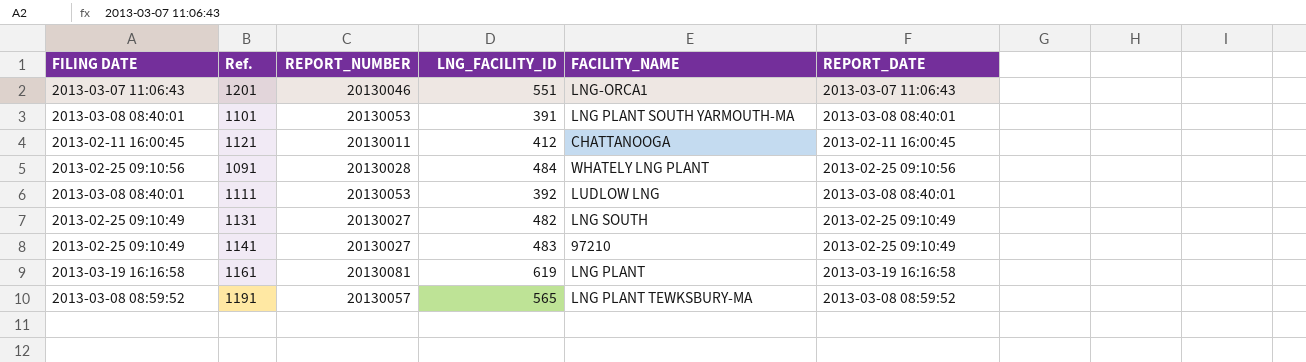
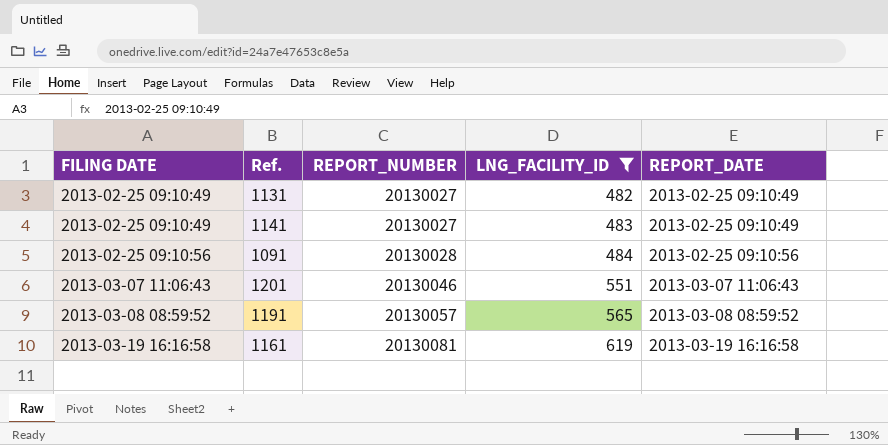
filter: none -> LNG_FACILITY_ID >= 482
row order: none -> FILING DATE ascending
column FACILITY_NAME | position: 5 -> none

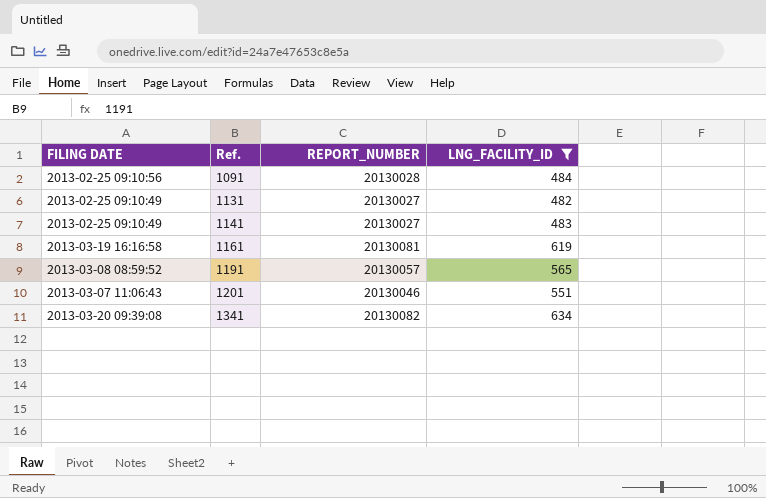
row order: FILING DATE ascending -> Ref. ascending
column REPORT_DATE | position: 5 -> none
row 1341: none -> 2013-03-20 09:39:08 | 20130082 | 634

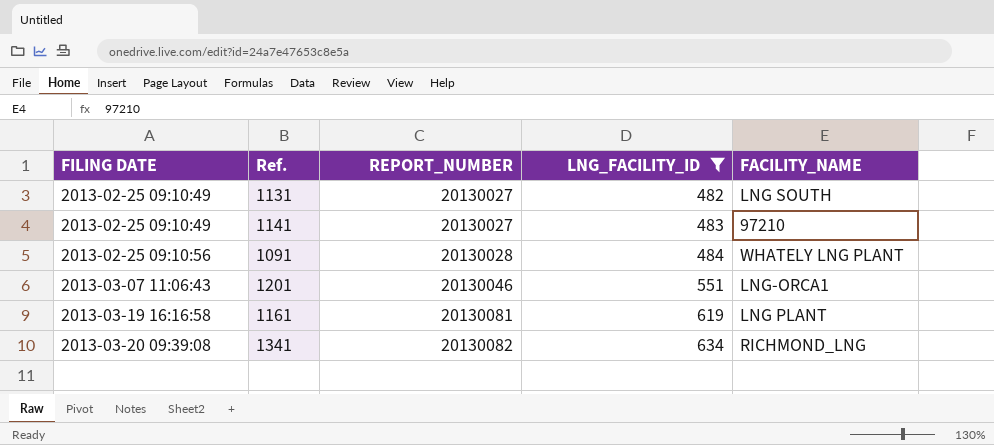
row order: Ref. ascending -> FILING DATE ascending
column FACILITY_NAME | position: none -> 5
row 1191: 2013-03-08 08:59:52 | 20130057 | 565 -> none

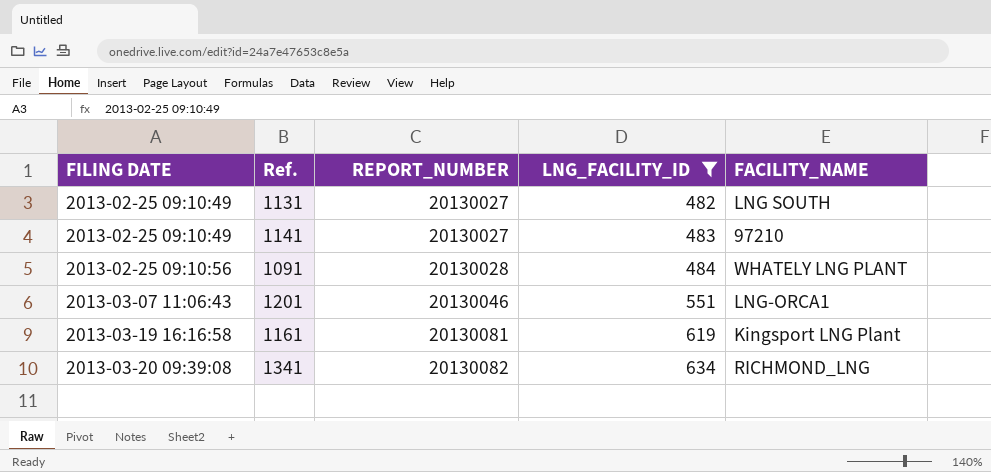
1161 | FACILITY_NAME: LNG PLANT -> Kingsport LNG Plant

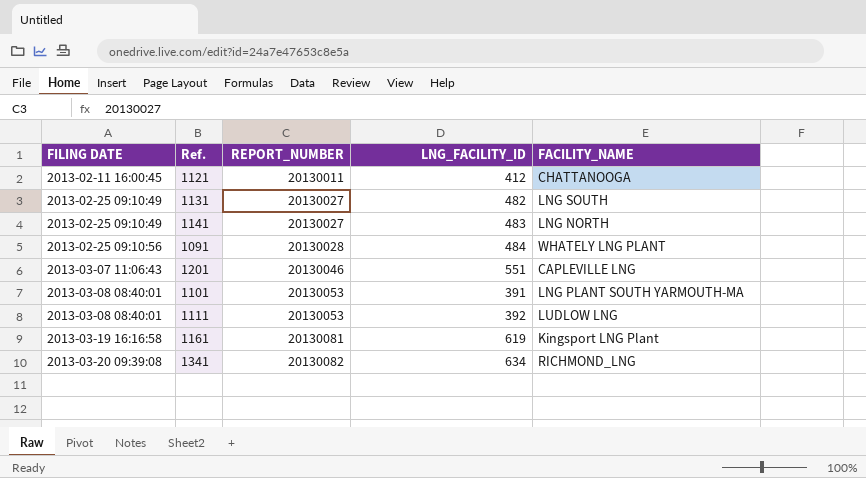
filter: LNG_FACILITY_ID >= 482 -> none
1141 | FACILITY_NAME: 97210 -> LNG NORTH
1201 | FACILITY_NAME: LNG-ORCA1 -> CAPLEVILLE LNG

